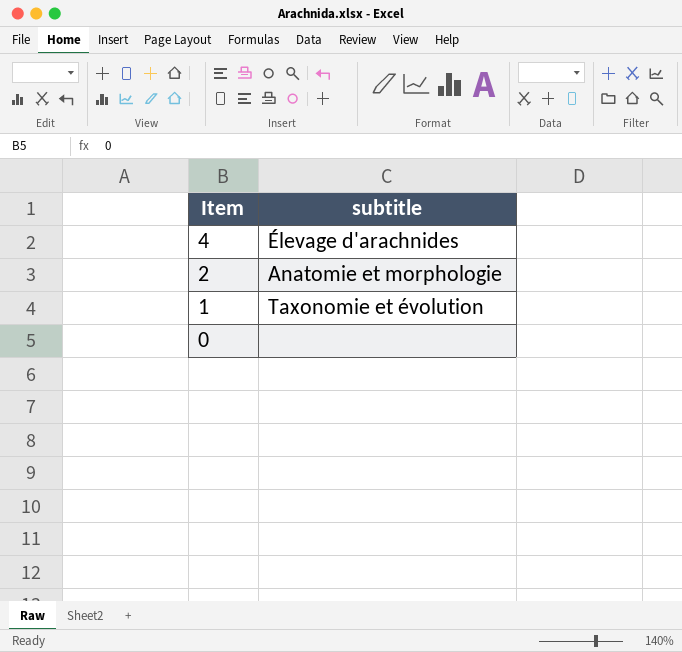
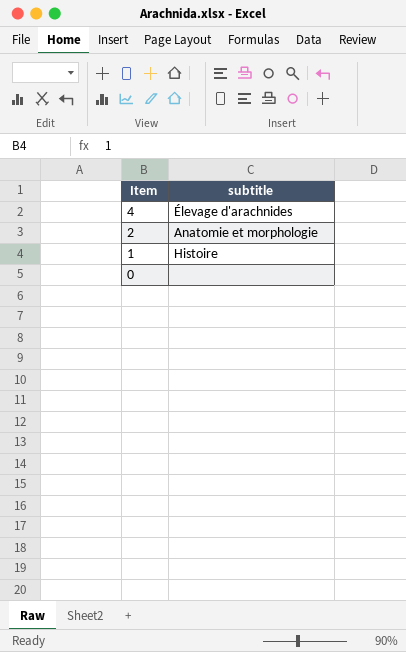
1 | subtitle: Taxonomie et évolution -> Histoire

